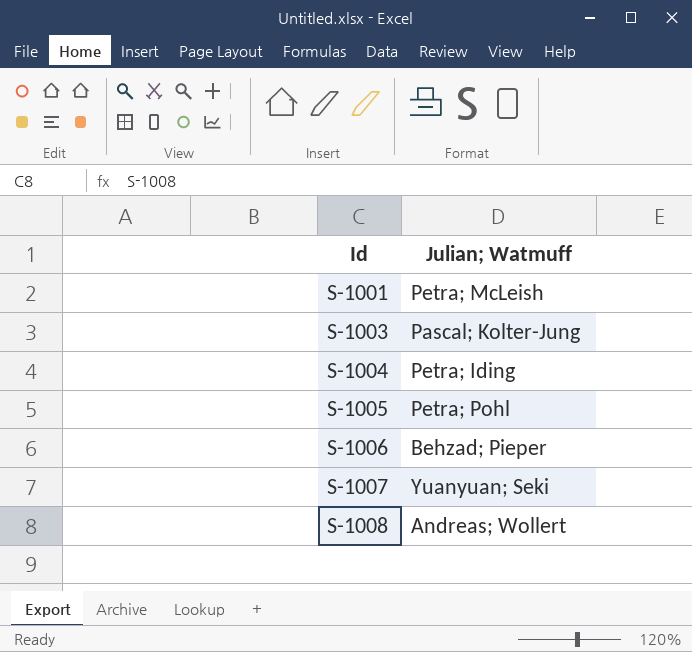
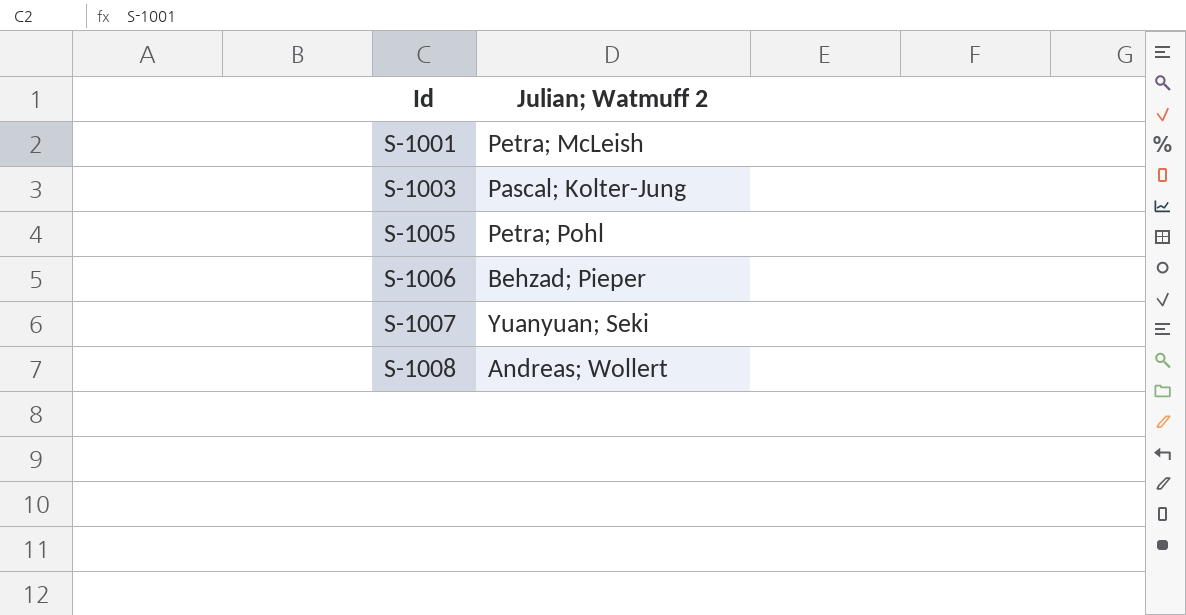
column name: Julian; Watmuff -> Julian; Watmuff 2
row S-1004: Petra; Iding -> none

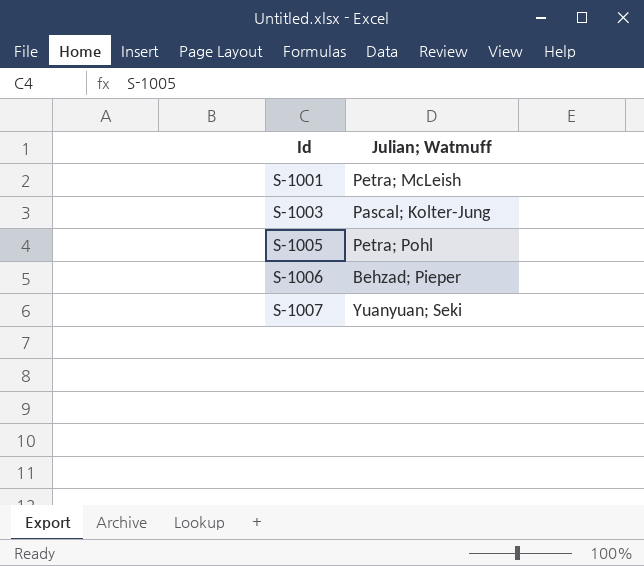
column name: Julian; Watmuff 2 -> Julian; Watmuff
row S-1008: Andreas; Wollert -> none

